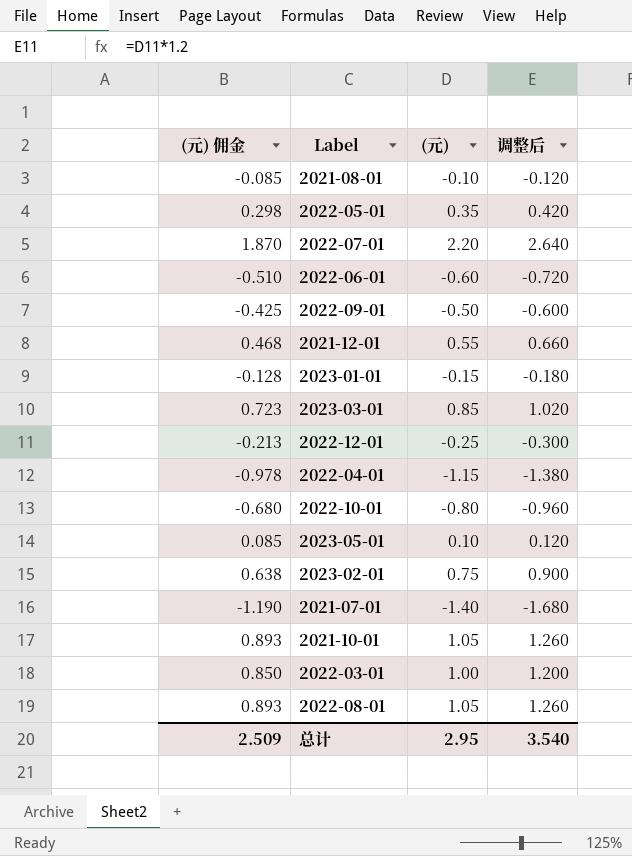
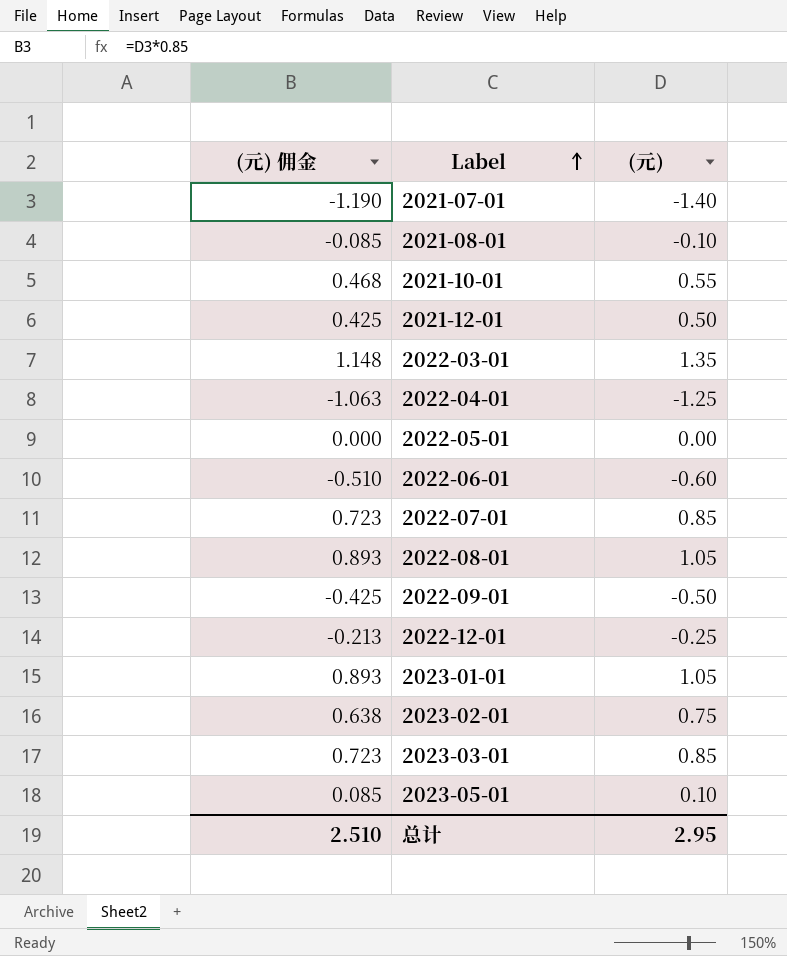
row order: none -> Label ascending
column 调整后 | formula: [(元)] * 1.2 -> none
row 2022-10-01: -0.680 | -0.80 | -0.960 -> none
2021-10-01 | (元) 佣金: 0.893 -> 0.468
2021-10-01 | (元): 1.05 -> 0.55
2021-12-01 | (元) 佣金: 0.468 -> 0.425
2021-12-01 | (元): 0.55 -> 0.50
2022-03-01 | (元) 佣金: 0.850 -> 1.148
2022-03-01 | (元): 1.00 -> 1.35
2022-04-01 | (元) 佣金: -0.978 -> -1.063
2022-04-01 | (元): -1.15 -> -1.25
2022-05-01 | (元) 佣金: 0.298 -> 0.000
2022-05-01 | (元): 0.35 -> 0.00
2022-07-01 | (元) 佣金: 1.870 -> 0.723
2022-07-01 | (元): 2.20 -> 0.85
2023-01-01 | (元) 佣金: -0.128 -> 0.893
2023-01-01 | (元): -0.15 -> 1.05
总计 | (元) 佣金: 2.509 -> 2.510

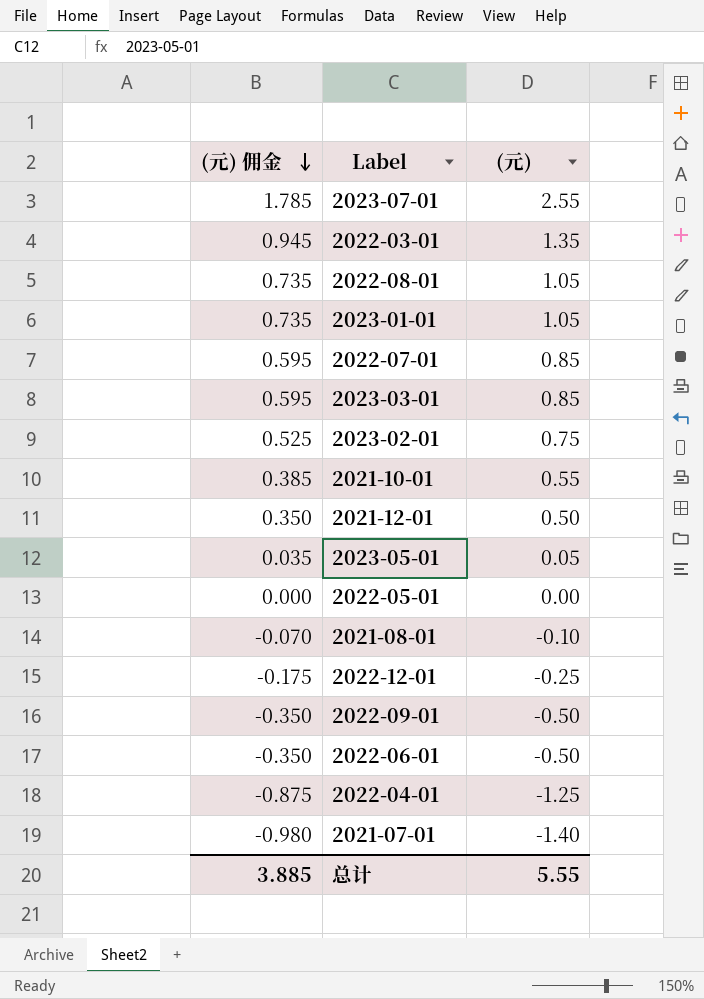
row order: Label ascending -> (元) 佣金 descending
column (元) 佣金 | formula: [(元)] * 0.85 -> [(元)] * 0.7
row 2023-07-01: none -> 1.785 | 2.55
2023-05-01 | (元): 0.10 -> 0.05
2022-06-01 | (元): -0.60 -> -0.50
总计 | (元) 佣金: 2.510 -> 3.885
总计 | (元): 2.95 -> 5.55

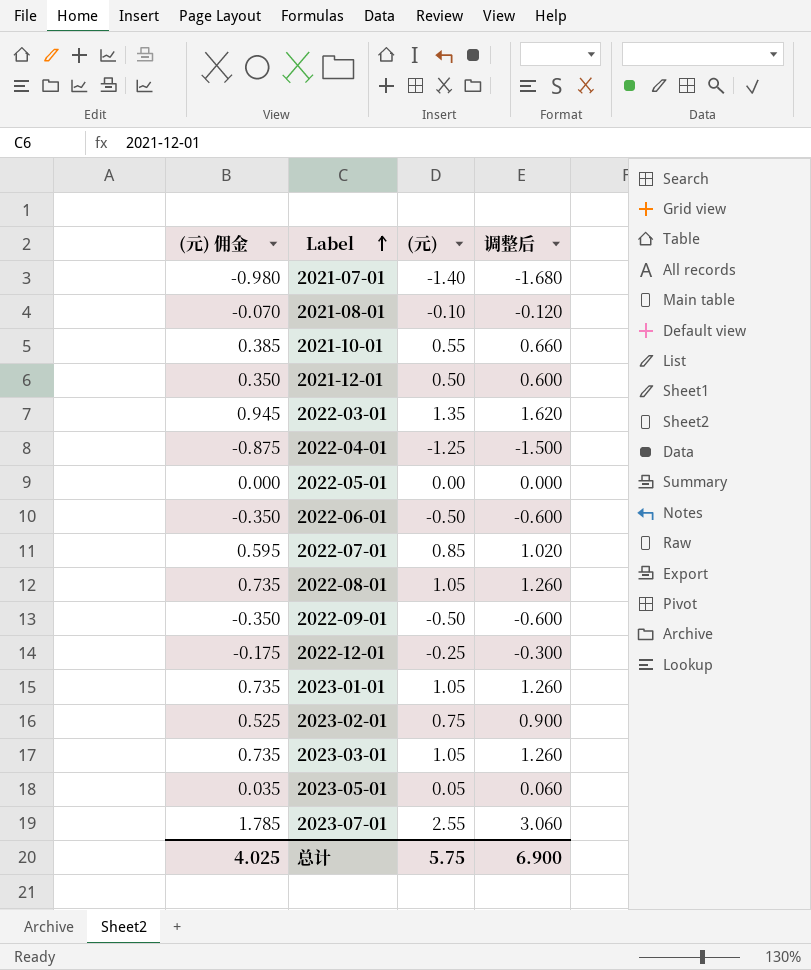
row order: (元) 佣金 descending -> Label ascending
column 调整后 | formula: none -> [(元)] * 1.2
2023-03-01 | (元) 佣金: 0.595 -> 0.735
2023-03-01 | (元): 0.85 -> 1.05
总计 | (元) 佣金: 3.885 -> 4.025
总计 | (元): 5.55 -> 5.75

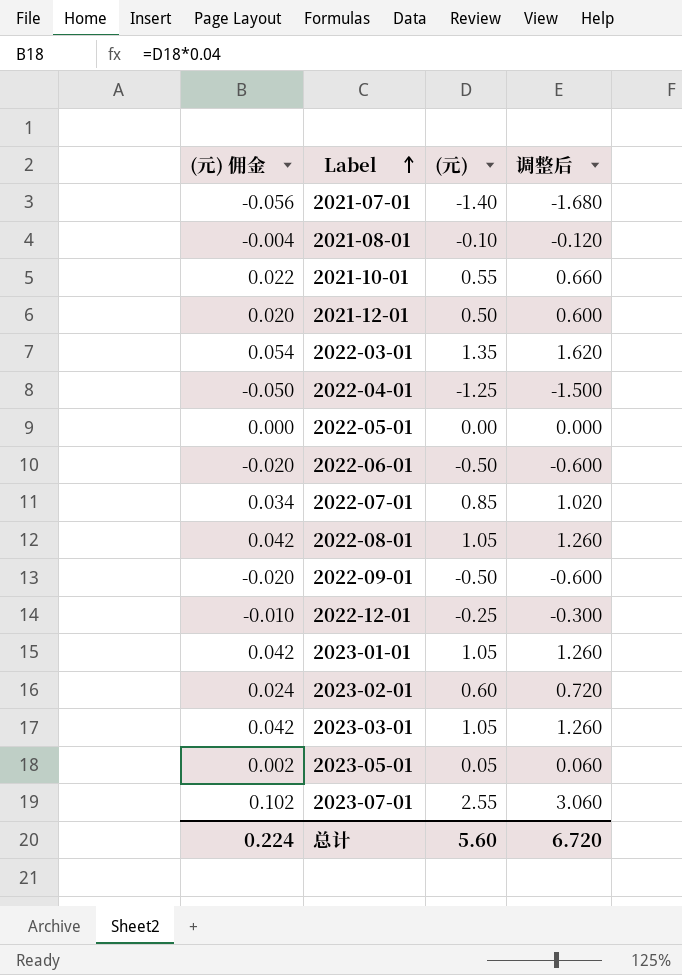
column (元) 佣金 | formula: [(元)] * 0.7 -> [(元)] * 0.04
2023-02-01 | (元): 0.75 -> 0.60
2023-02-01 | 调整后: 0.900 -> 0.720
总计 | (元) 佣金: 4.025 -> 0.224
总计 | (元): 5.75 -> 5.60
总计 | 调整后: 6.900 -> 6.720

